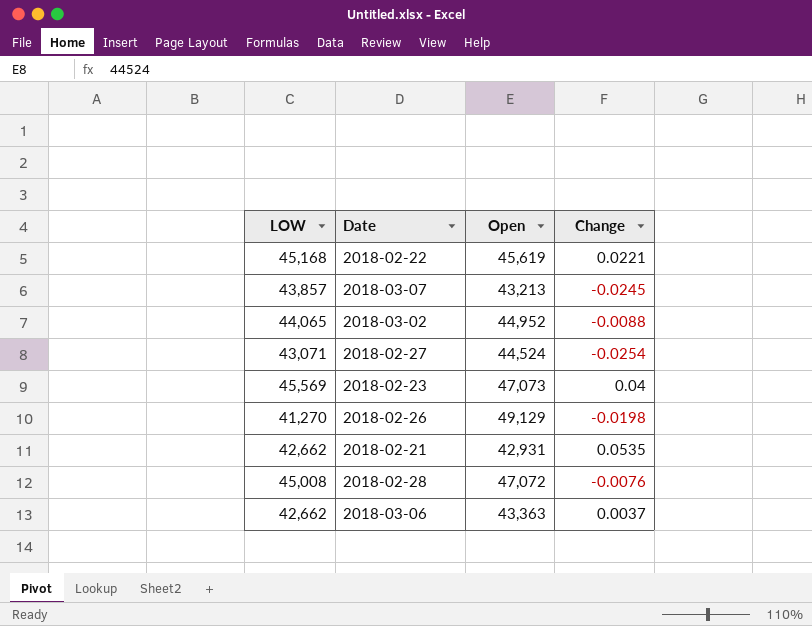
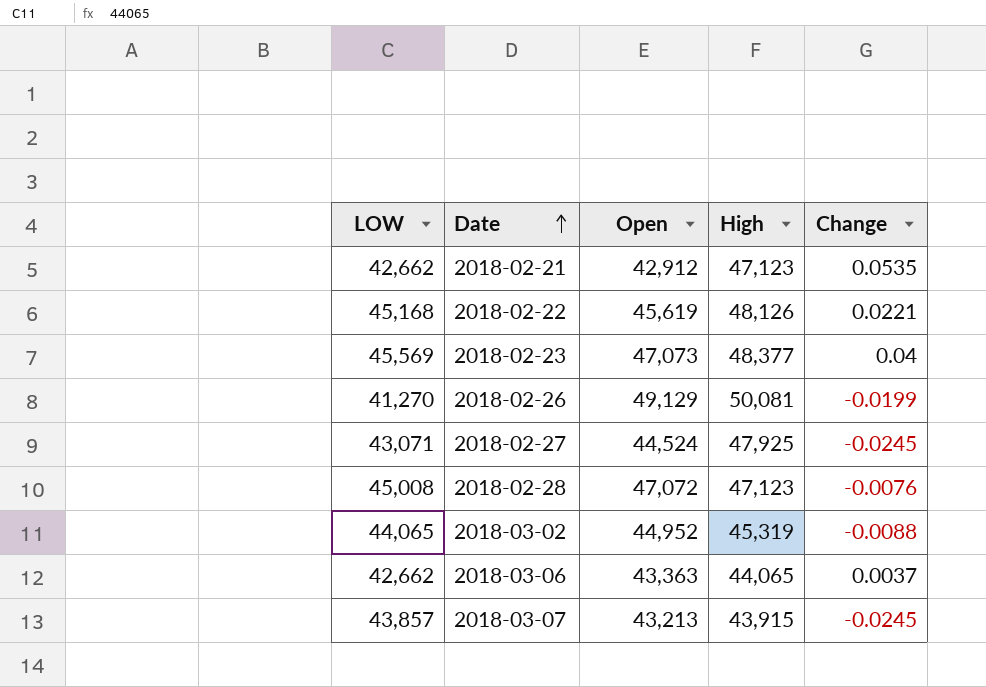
row order: none -> Date ascending
column High | position: none -> 4
2018-02-21 | Open: 42,931 -> 42,912
2018-02-26 | Change: -0.0198 -> -0.0199
2018-02-27 | Change: -0.0254 -> -0.0245

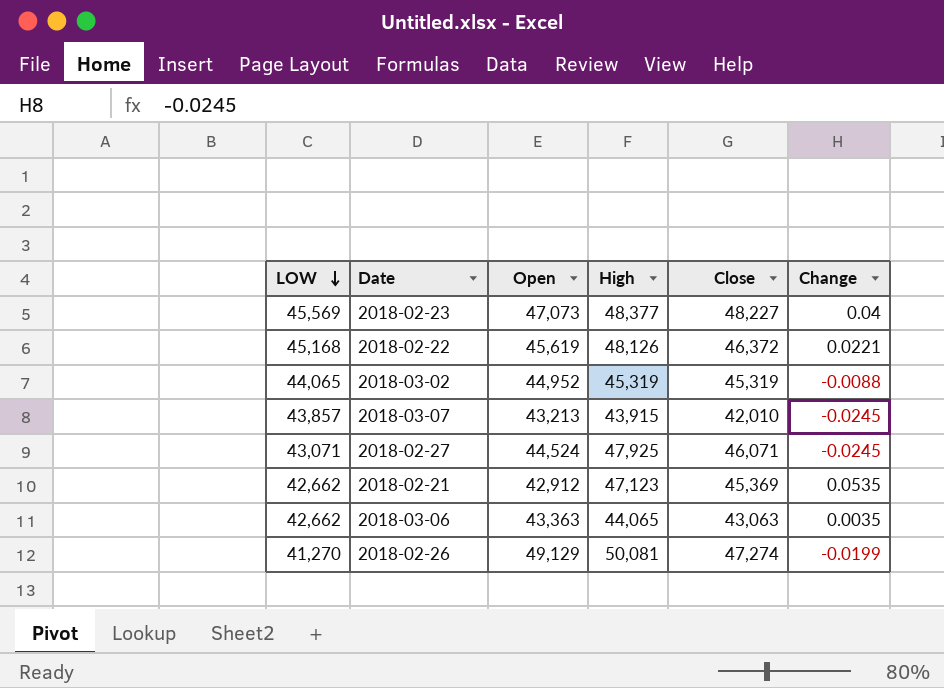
row order: Date ascending -> LOW descending
column Close | position: none -> 5
row 2018-02-28: 45,008 | 47,072 | 47,123 | -0.0076 -> none
2018-03-06 | Change: 0.0037 -> 0.0035

